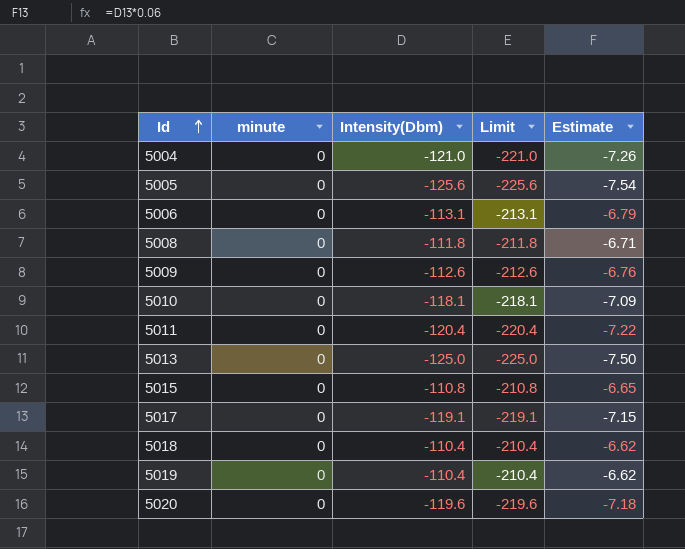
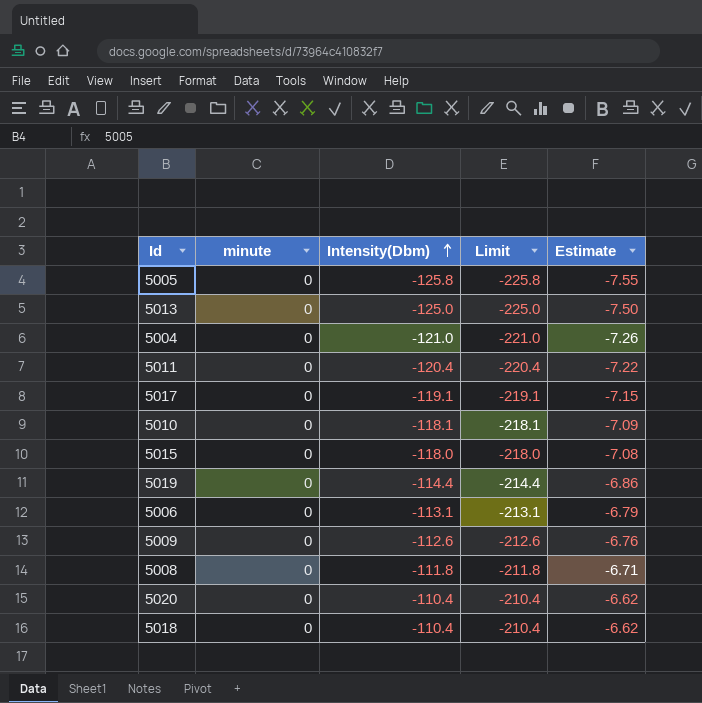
row order: Id ascending -> Intensity(Dbm) ascending
5005 | Intensity(Dbm): -125.6 -> -125.8
5005 | Limit: -225.6 -> -225.8
5005 | Estimate: -7.54 -> -7.55
5015 | Intensity(Dbm): -110.8 -> -118.0
5015 | Limit: -210.8 -> -218.0
5015 | Estimate: -6.65 -> -7.08
5019 | Intensity(Dbm): -110.4 -> -114.4
5019 | Limit: -210.4 -> -214.4
5019 | Estimate: -6.62 -> -6.86
5020 | Intensity(Dbm): -119.6 -> -110.4
5020 | Limit: -219.6 -> -210.4
5020 | Estimate: -7.18 -> -6.62

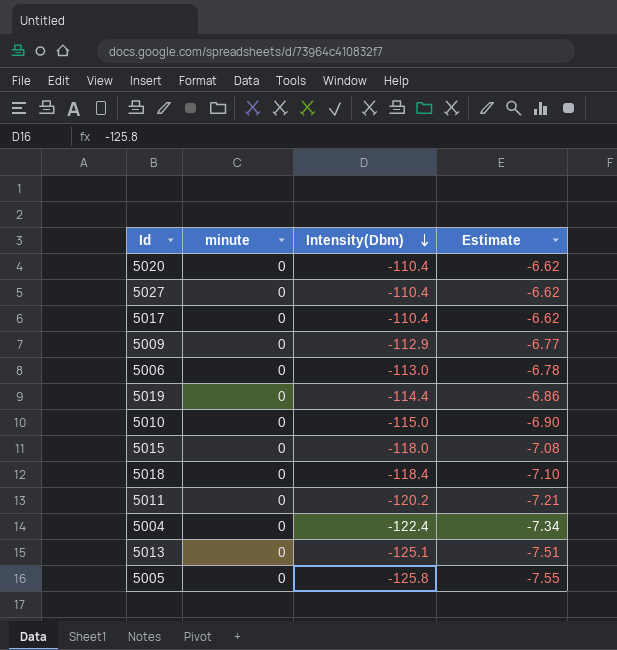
row order: Intensity(Dbm) ascending -> Intensity(Dbm) descending
column Limit | formula: [Intensity(Dbm)] - 100 -> none
row 5008: 0 | -111.8 | -211.8 | -6.71 -> none
row 5027: none -> 0 | -110.4 | -6.62
5017 | Intensity(Dbm): -119.1 -> -110.4
5017 | Estimate: -7.15 -> -6.62
5009 | Intensity(Dbm): -112.6 -> -112.9
5009 | Estimate: -6.76 -> -6.77
5006 | Intensity(Dbm): -113.1 -> -113.0
5006 | Estimate: -6.79 -> -6.78
5010 | Intensity(Dbm): -118.1 -> -115.0
5010 | Estimate: -7.09 -> -6.90
5018 | Intensity(Dbm): -110.4 -> -118.4
5018 | Estimate: -6.62 -> -7.10
5011 | Intensity(Dbm): -120.4 -> -120.2
5011 | Estimate: -7.22 -> -7.21
5004 | Intensity(Dbm): -121.0 -> -122.4
5004 | Estimate: -7.26 -> -7.34
5013 | Intensity(Dbm): -125.0 -> -125.1
5013 | Estimate: -7.50 -> -7.51

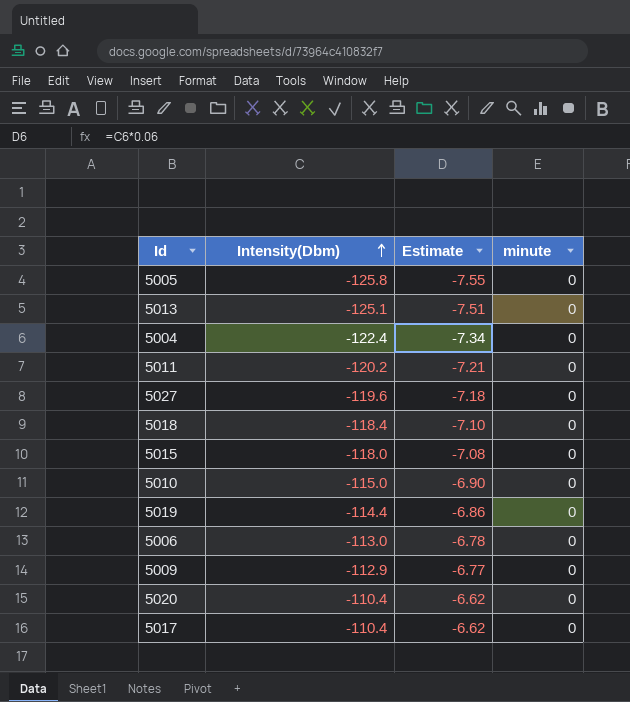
row order: Intensity(Dbm) descending -> Intensity(Dbm) ascending
column minute | position: 2 -> 4
5027 | Intensity(Dbm): -110.4 -> -119.6
5027 | Estimate: -6.62 -> -7.18

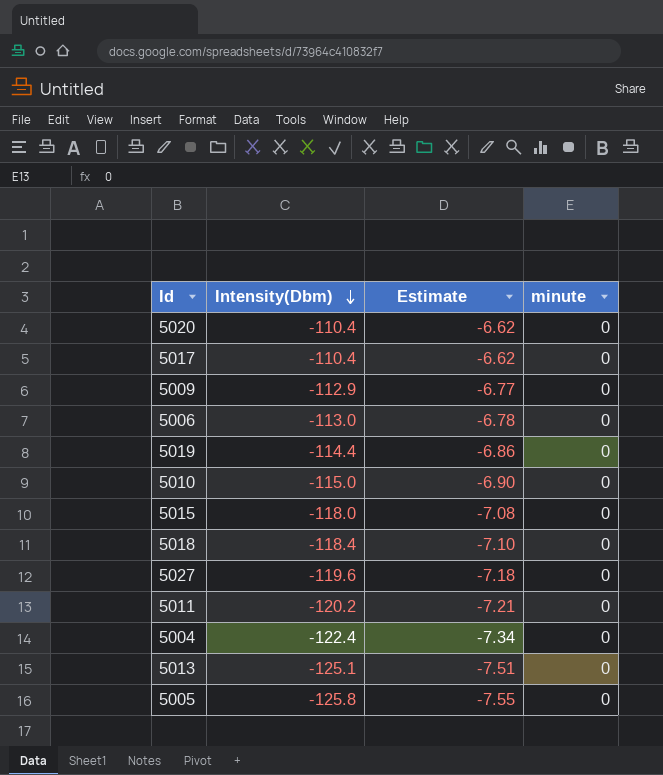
row order: Intensity(Dbm) ascending -> Intensity(Dbm) descending

